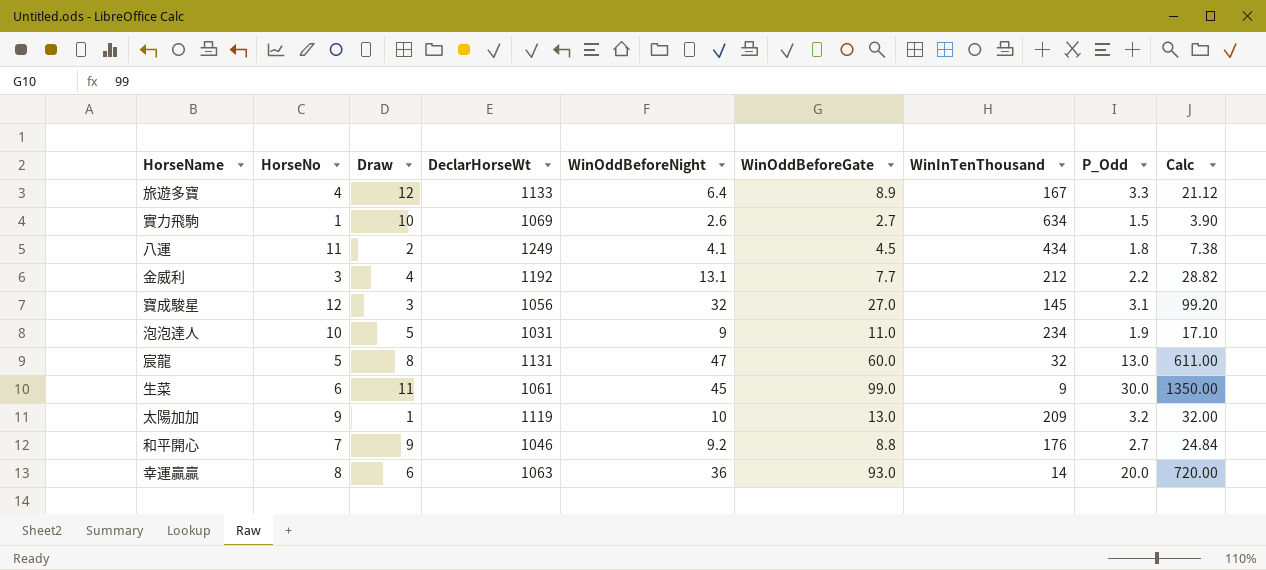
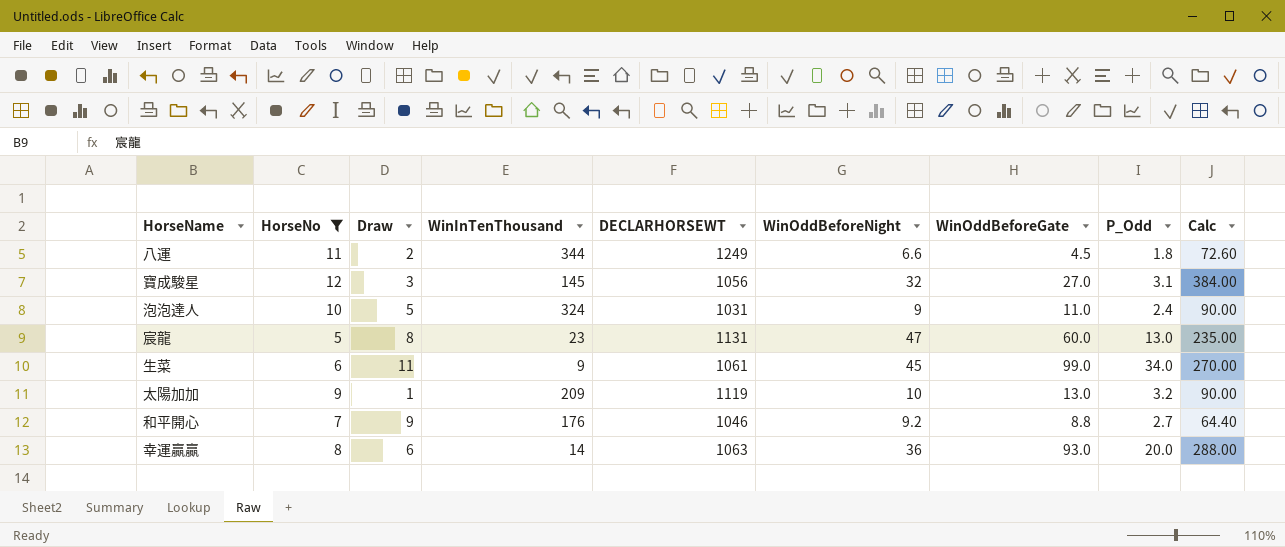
filter: none -> HorseNo >= 5
column WinInTenThousand | position: 7 -> 4
column name: DeclarHorseWt -> DECLARHORSEWT
column Calc | formula: [WinOddBeforeNight] * [P_Odd] -> [HorseNo] * [WinOddBeforeNight]
八運 | WinInTenThousand: 434 -> 344
八運 | WinOddBeforeNight: 4.1 -> 6.6
泡泡達人 | WinInTenThousand: 234 -> 324
泡泡達人 | P_Odd: 1.9 -> 2.4
宸龍 | WinInTenThousand: 32 -> 23
生菜 | P_Odd: 30.0 -> 34.0

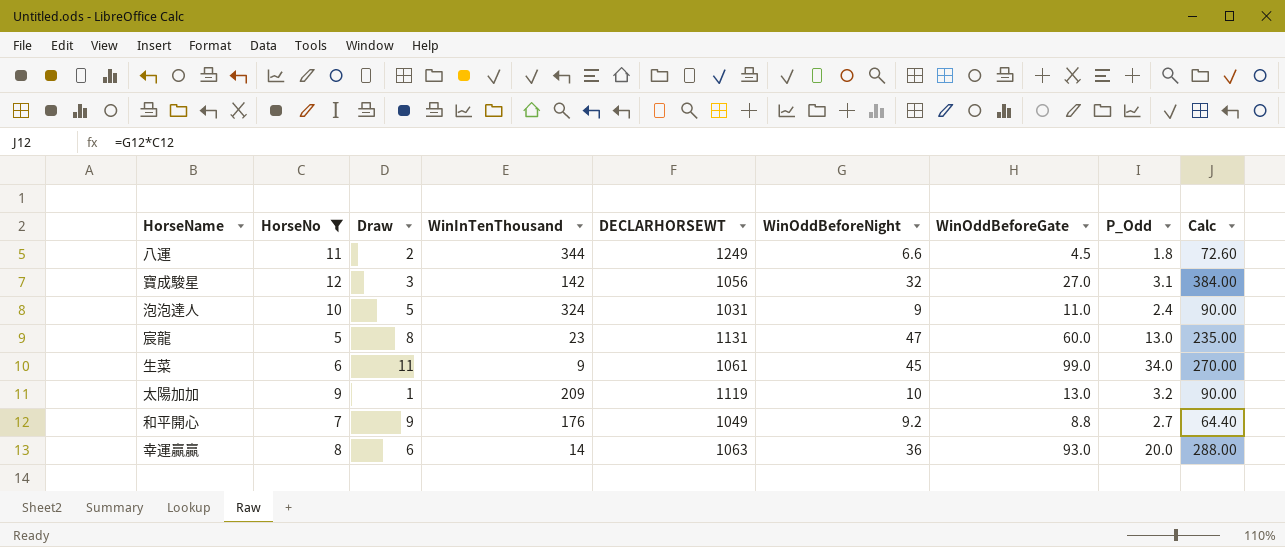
寶成駿星 | WinInTenThousand: 145 -> 142
和平開心 | DECLARHORSEWT: 1046 -> 1049

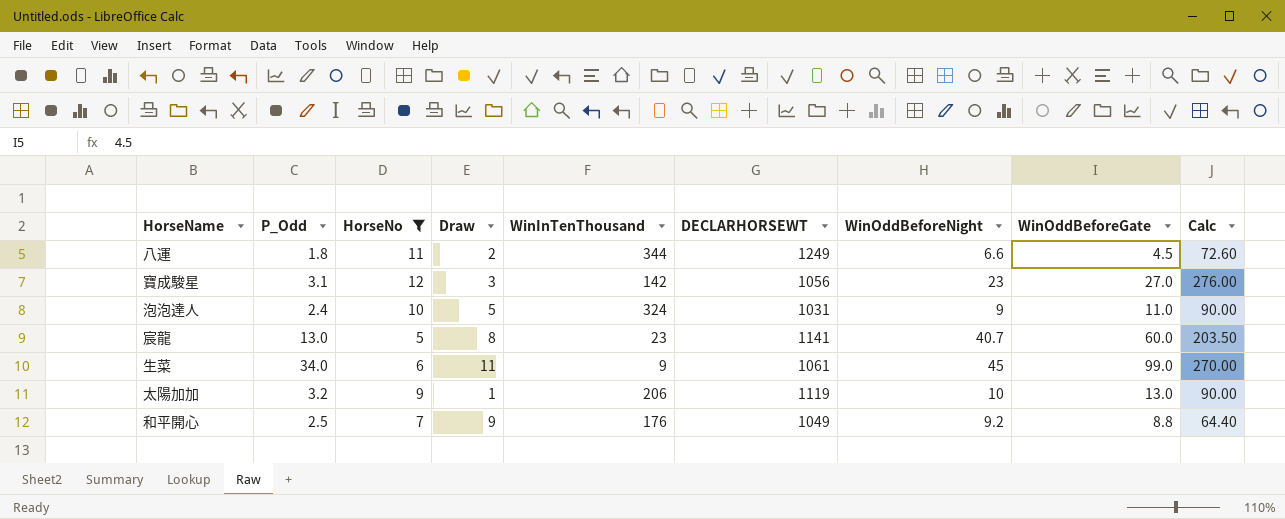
column P_Odd | position: 8 -> 2
row 幸運贏贏: 8 | 6 | 14 | 1063 | 36 | 93.0 | 20.0 | 288.00 -> none
寶成駿星 | WinOddBeforeNight: 32 -> 23
寶成駿星 | Calc: 384.00 -> 276.00
宸龍 | DECLARHORSEWT: 1131 -> 1141
宸龍 | WinOddBeforeNight: 47 -> 40.7
宸龍 | Calc: 235.00 -> 203.50
太陽加加 | WinInTenThousand: 209 -> 206
和平開心 | P_Odd: 2.7 -> 2.5

